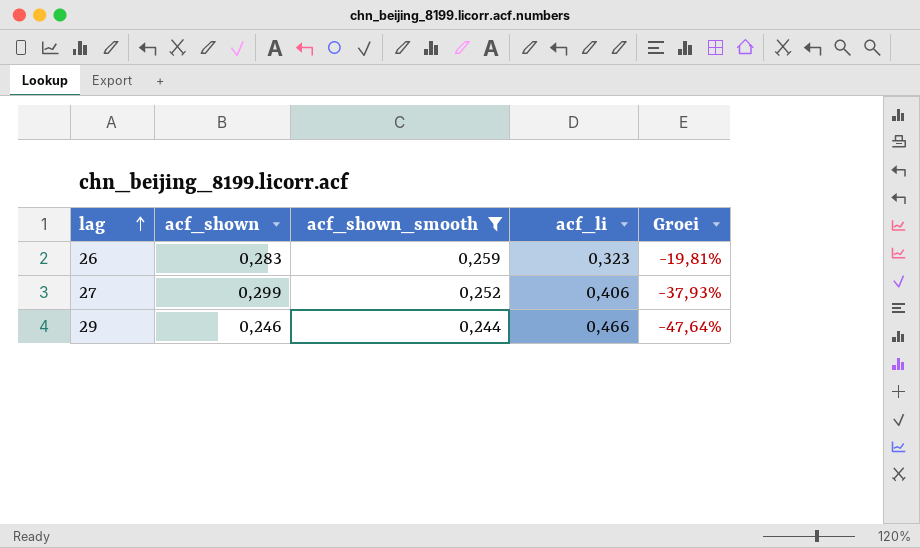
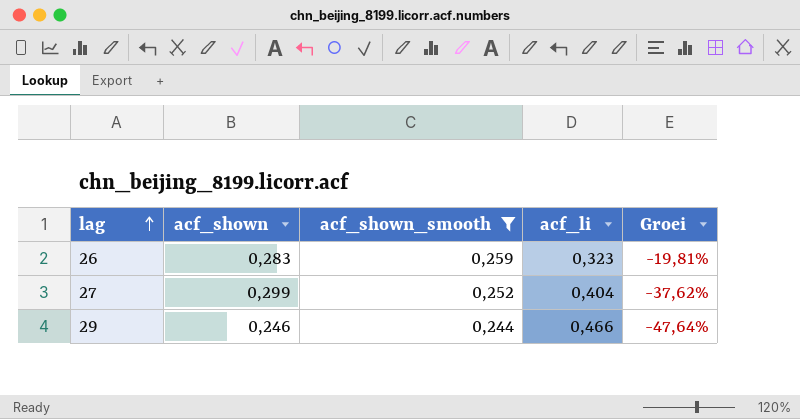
27 | acf_li: 0,406 -> 0,404
27 | Groei: -37,93% -> -37,62%

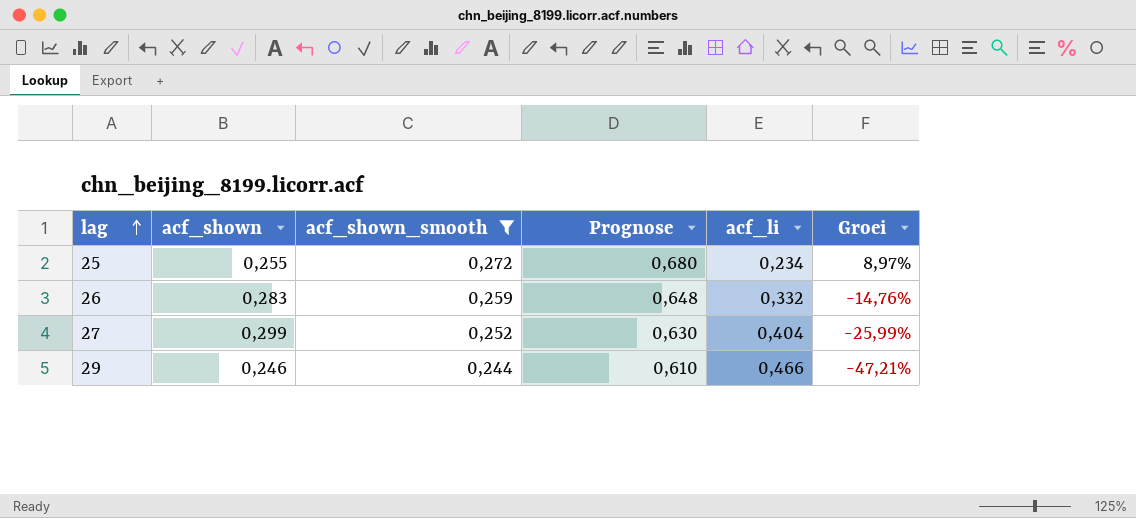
column Prognose | formula: none -> [acf_shown_smooth] * 2,5
column Groei | formula: ([acf_shown_smooth] - [acf_li]) / [acf_li] -> ([acf_shown] - [acf_li]) / [acf_li]
row 25: none -> 0,255 | 0,272 | 0,680 | 0,234 | 8,97%
26 | acf_li: 0,323 -> 0,332

